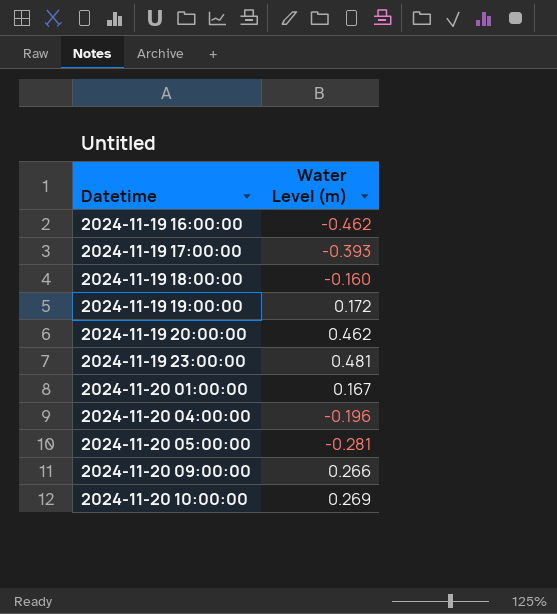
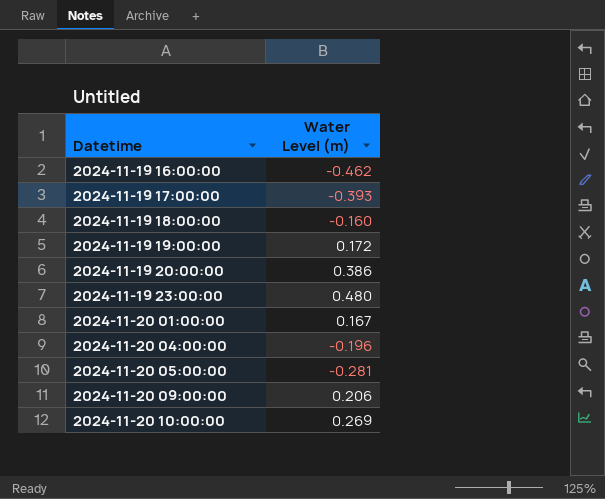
2024-11-19 20:00:00 | Water Level (m): 0.462 -> 0.386
2024-11-19 23:00:00 | Water Level (m): 0.481 -> 0.480
2024-11-20 09:00:00 | Water Level (m): 0.266 -> 0.206

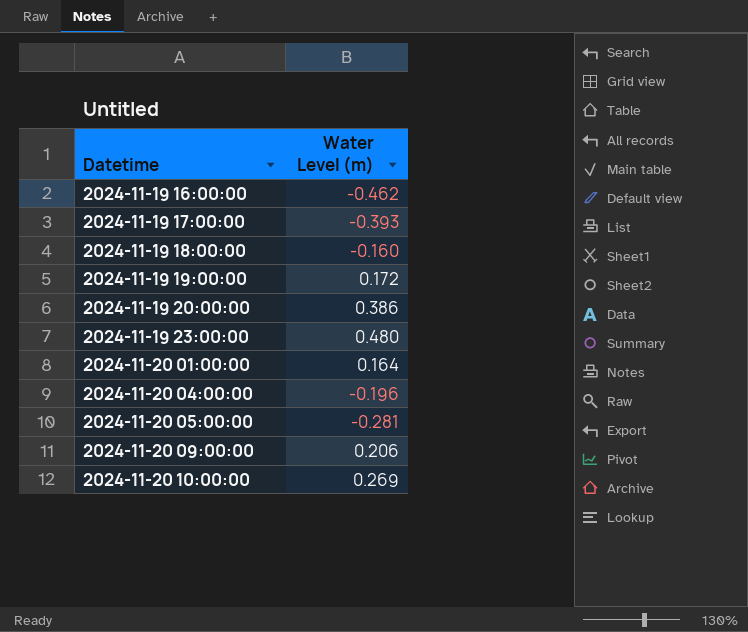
2024-11-20 01:00:00 | Water Level (m): 0.167 -> 0.164

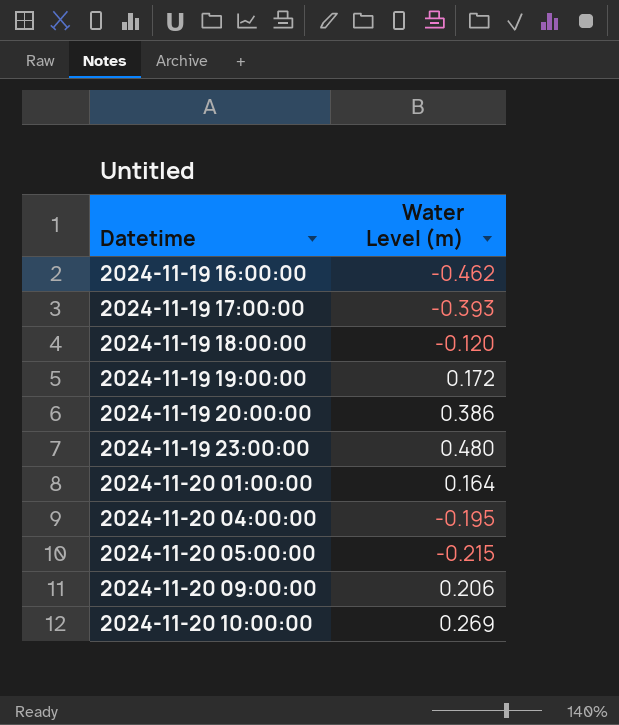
2024-11-19 18:00:00 | Water Level (m): -0.160 -> -0.120
2024-11-20 04:00:00 | Water Level (m): -0.196 -> -0.195
2024-11-20 05:00:00 | Water Level (m): -0.281 -> -0.215

